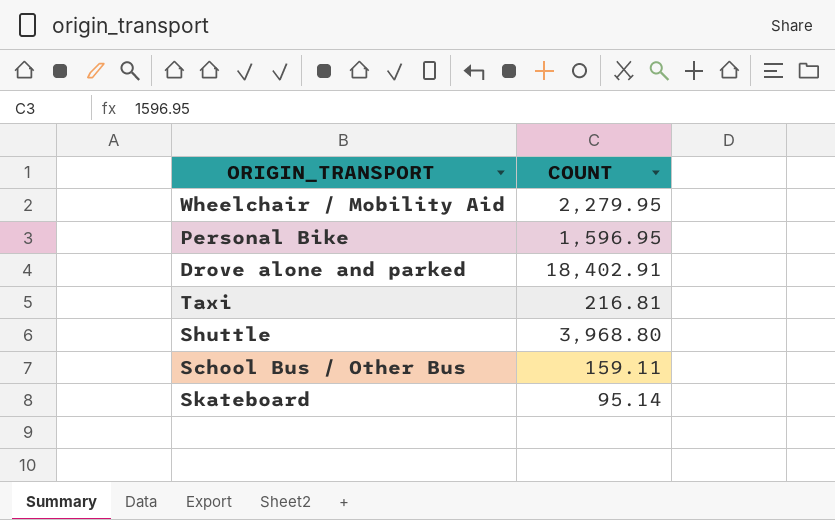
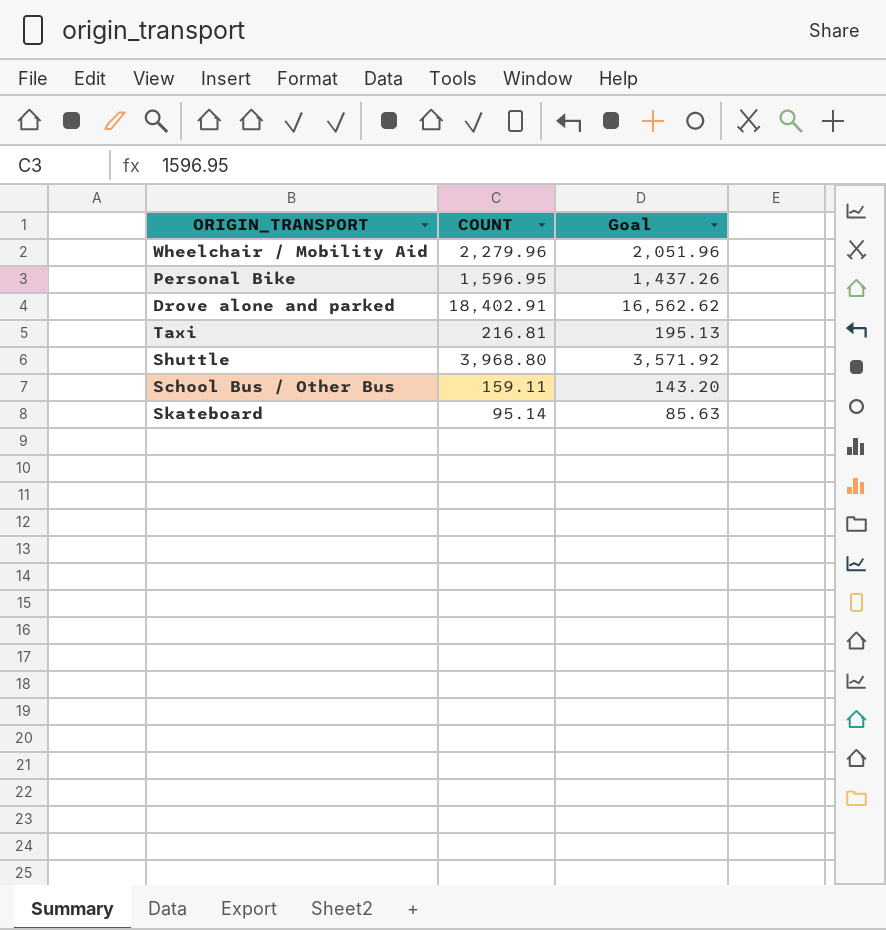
column Goal | formula: none -> [COUNT] * 0.9
Wheelchair / Mobility Aid | COUNT: 2,279.95 -> 2,279.96

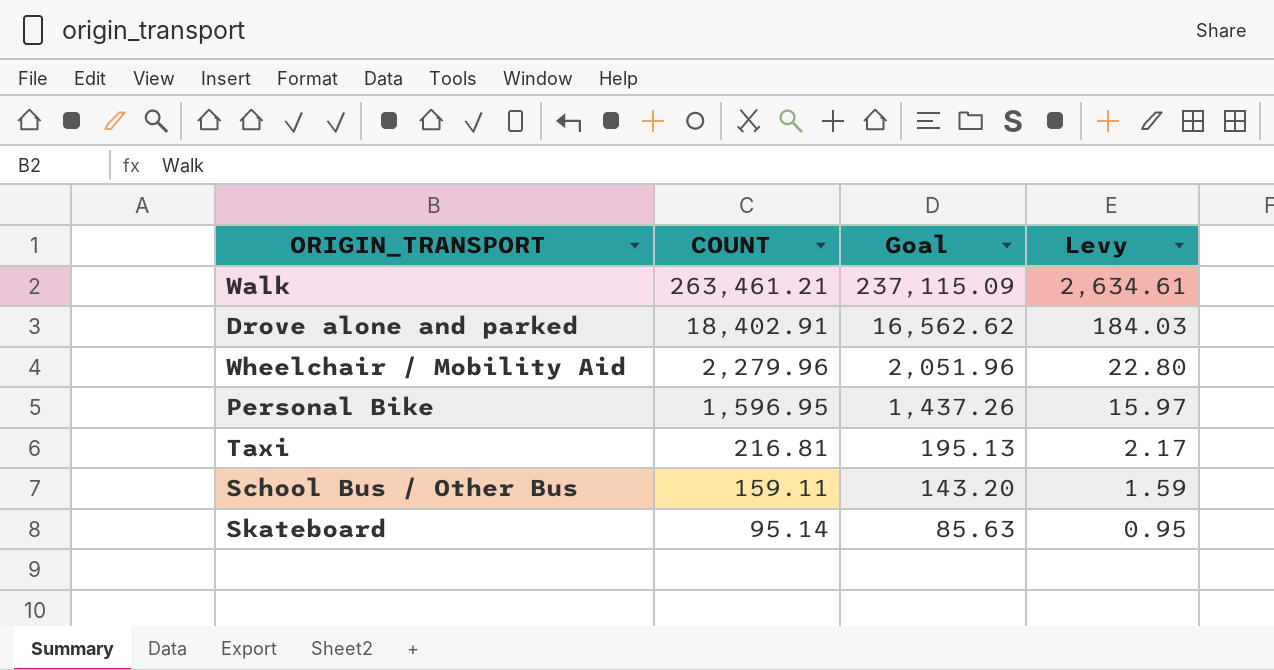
row order: none -> COUNT descending
column Levy | formula: none -> [COUNT] * 0.01
row Shuttle: 3,968.80 | 3,571.92 -> none
row Walk: none -> 263,461.21 | 237,115.09 | 2,634.61

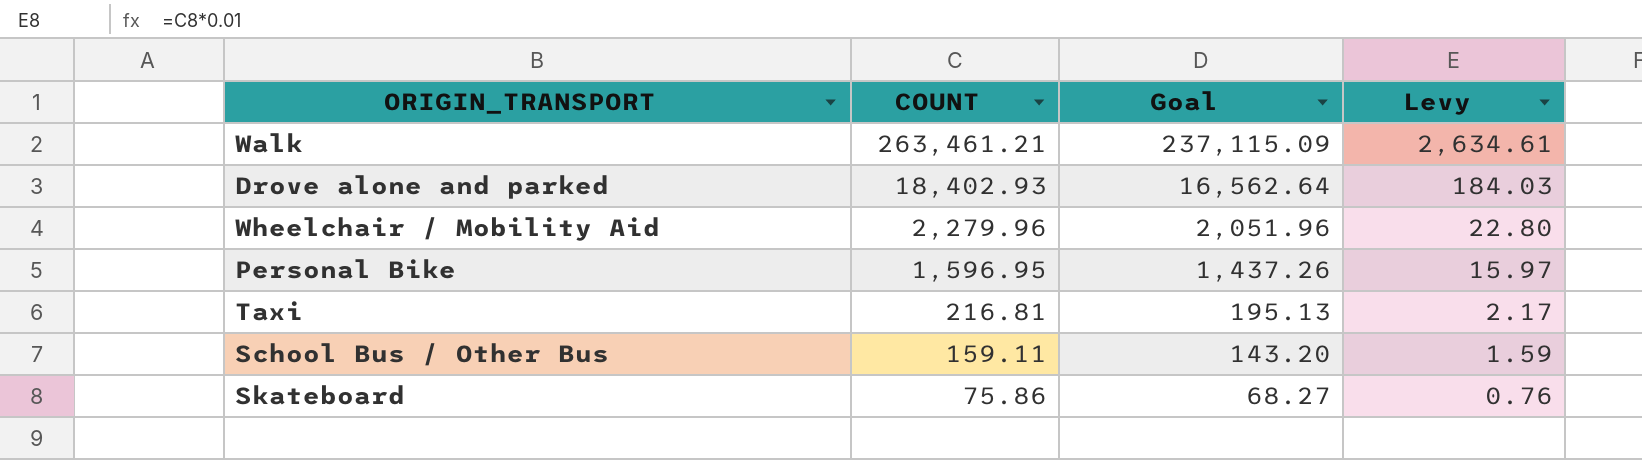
Drove alone and parked | COUNT: 18,402.91 -> 18,402.93
Drove alone and parked | Goal: 16,562.62 -> 16,562.64
Skateboard | COUNT: 95.14 -> 75.86
Skateboard | Goal: 85.63 -> 68.27
Skateboard | Levy: 0.95 -> 0.76

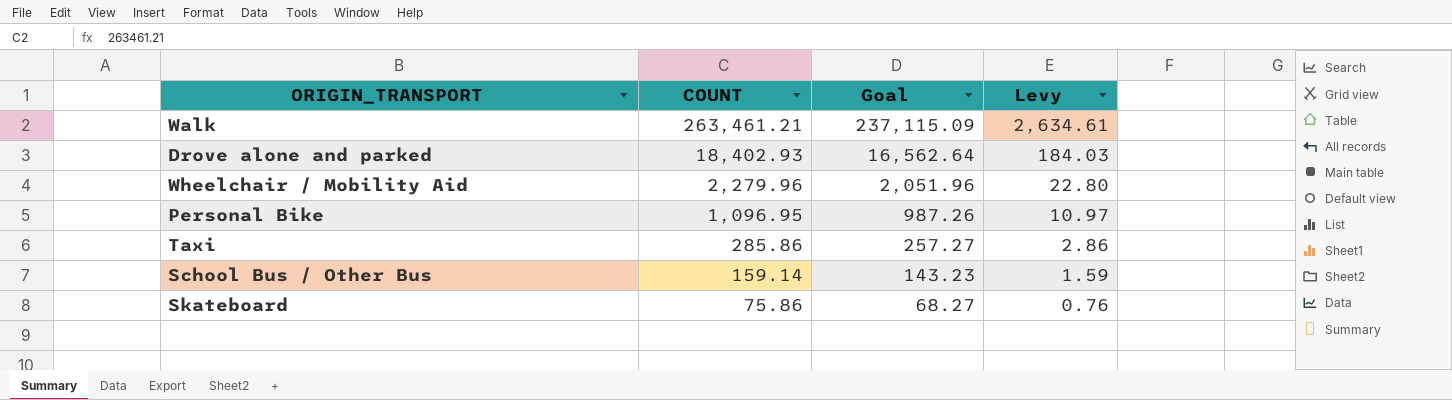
Personal Bike | COUNT: 1,596.95 -> 1,096.95
Personal Bike | Goal: 1,437.26 -> 987.26
Personal Bike | Levy: 15.97 -> 10.97
Taxi | COUNT: 216.81 -> 285.86
Taxi | Goal: 195.13 -> 257.27
Taxi | Levy: 2.17 -> 2.86
School Bus / Other Bus | COUNT: 159.11 -> 159.14
School Bus / Other Bus | Goal: 143.20 -> 143.23

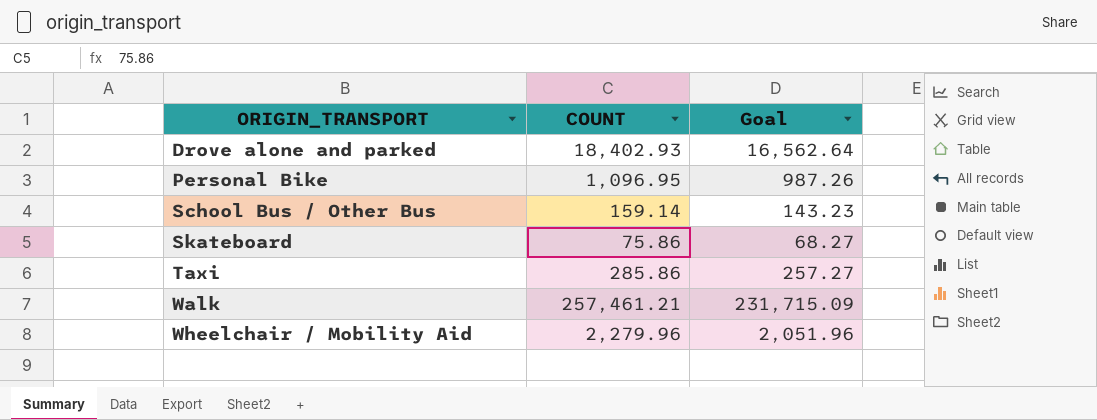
row order: COUNT descending -> ORIGIN_TRANSPORT ascending
column Levy | formula: [COUNT] * 0.01 -> none
Walk | COUNT: 263,461.21 -> 257,461.21
Walk | Goal: 237,115.09 -> 231,715.09

